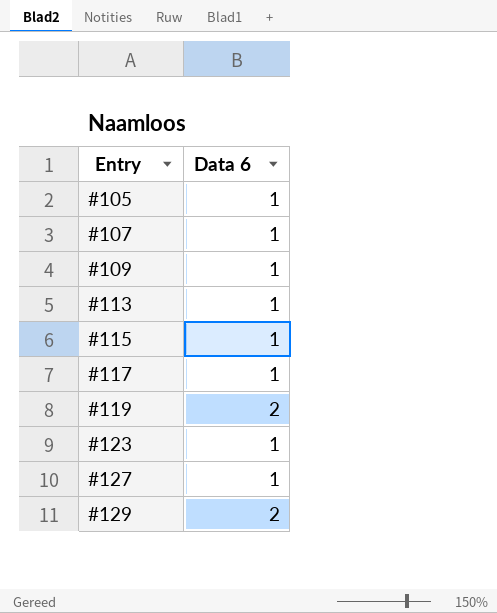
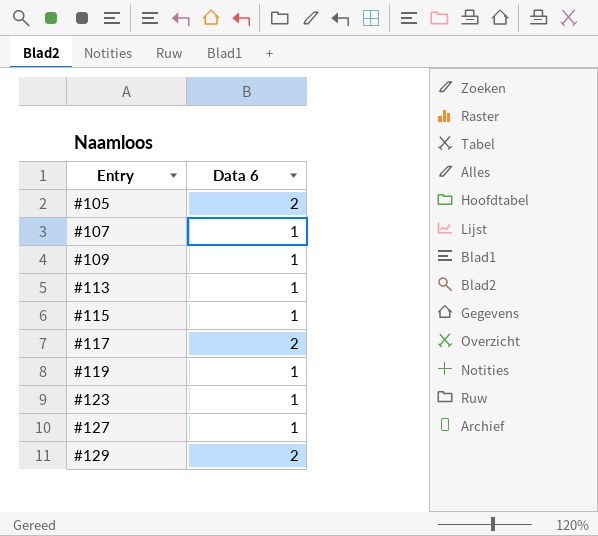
#105 | Data 6: 1 -> 2
#117 | Data 6: 1 -> 2
#119 | Data 6: 2 -> 1

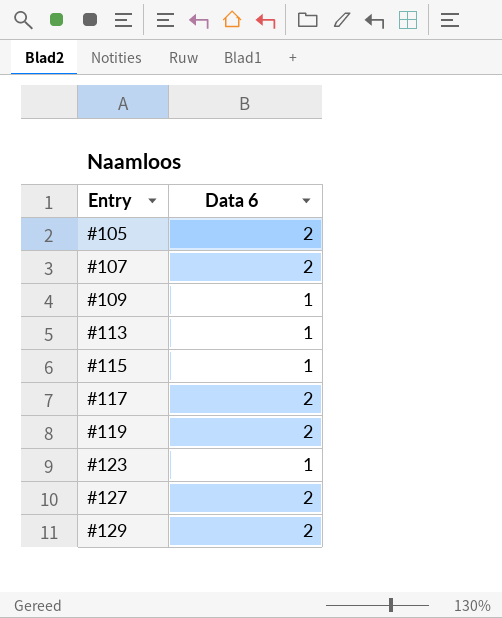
#107 | Data 6: 1 -> 2
#119 | Data 6: 1 -> 2
#127 | Data 6: 1 -> 2

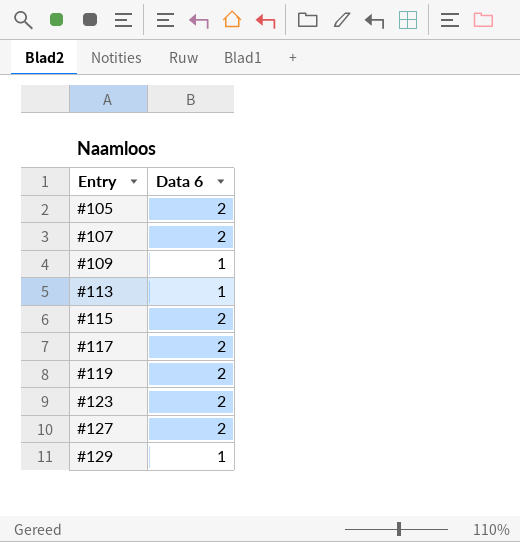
#115 | Data 6: 1 -> 2
#123 | Data 6: 1 -> 2
#129 | Data 6: 2 -> 1

